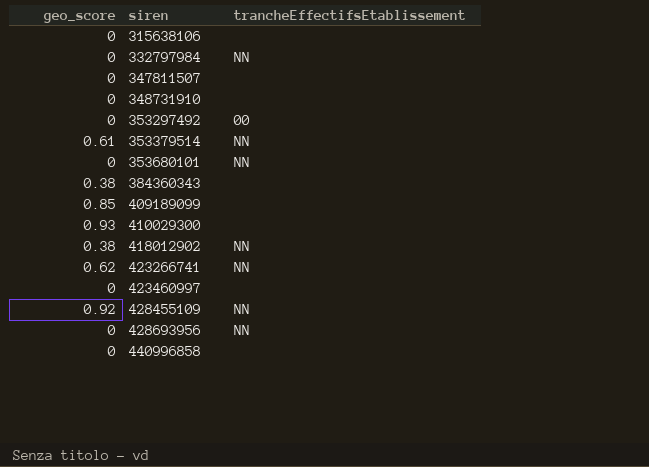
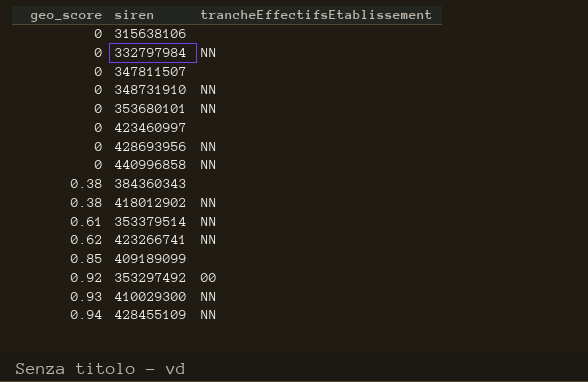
row order: siren ascending -> geo_score ascending
348731910 | trancheEffectifsEtablissement: none -> NN
440996858 | trancheEffectifsEtablissement: none -> NN
353297492 | geo_score: 0 -> 0.92
410029300 | trancheEffectifsEtablissement: none -> NN
428455109 | geo_score: 0.92 -> 0.94

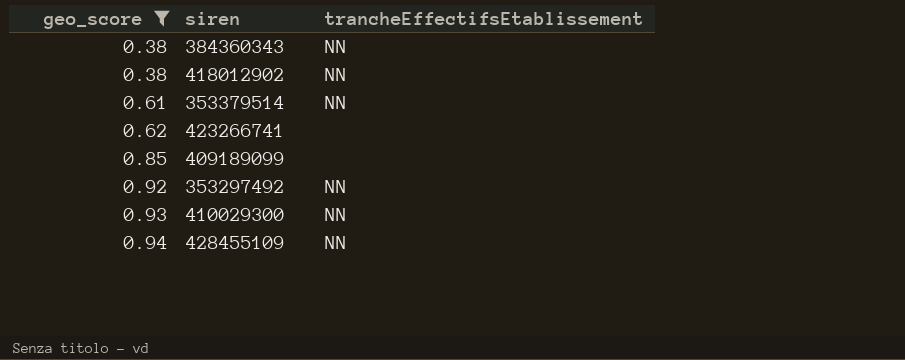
filter: none -> geo_score != 0
384360343 | trancheEffectifsEtablissement: none -> NN
423266741 | trancheEffectifsEtablissement: NN -> none
353297492 | trancheEffectifsEtablissement: 00 -> NN

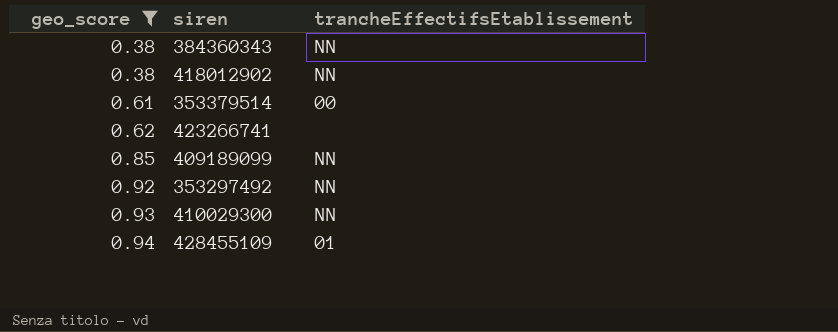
353379514 | trancheEffectifsEtablissement: NN -> 00
409189099 | trancheEffectifsEtablissement: none -> NN
428455109 | trancheEffectifsEtablissement: NN -> 01

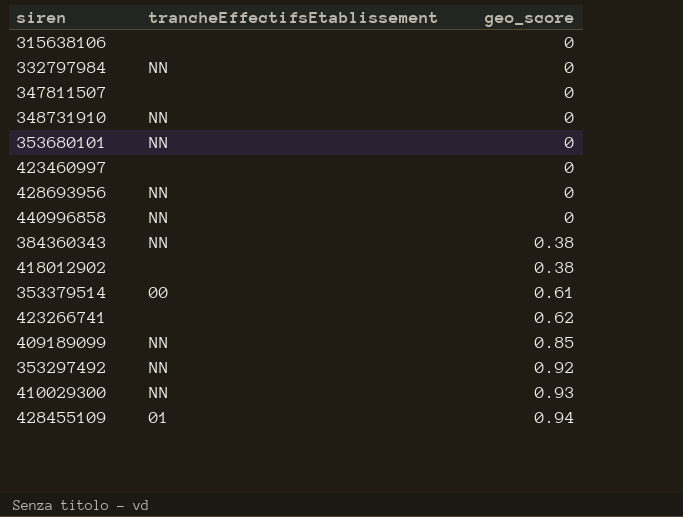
filter: geo_score != 0 -> none
column geo_score | position: 1 -> 3
418012902 | trancheEffectifsEtablissement: NN -> none

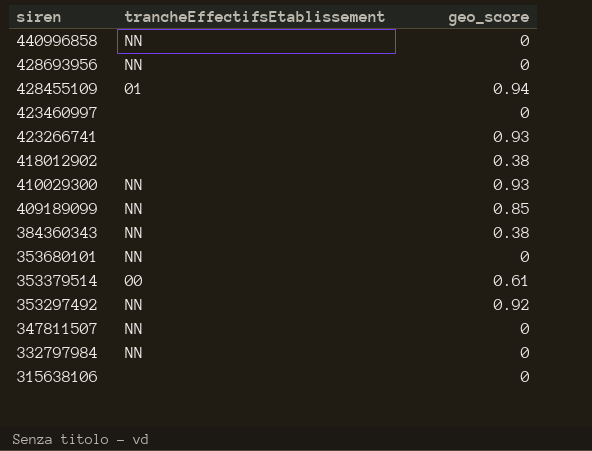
row order: geo_score ascending -> siren descending
row 348731910: NN | 0 -> none
423266741 | geo_score: 0.62 -> 0.93
347811507 | trancheEffectifsEtablissement: none -> NN

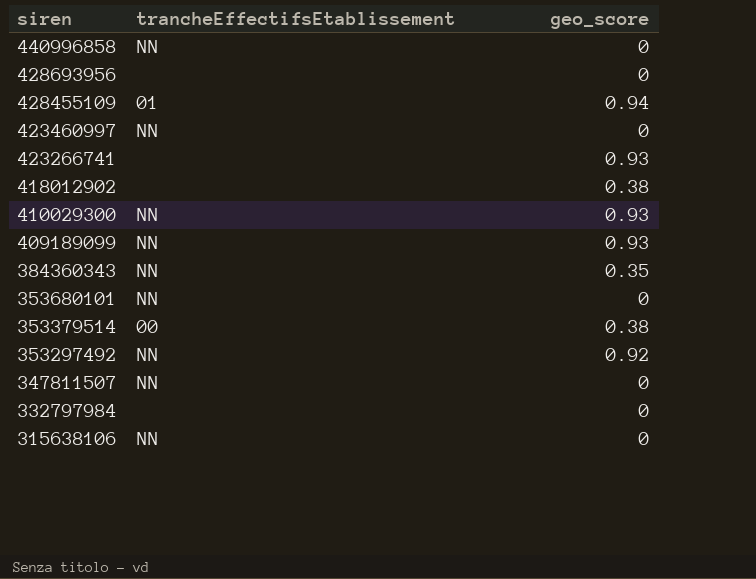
428693956 | trancheEffectifsEtablissement: NN -> none
423460997 | trancheEffectifsEtablissement: none -> NN
409189099 | geo_score: 0.85 -> 0.93
384360343 | geo_score: 0.38 -> 0.35
353379514 | geo_score: 0.61 -> 0.38
332797984 | trancheEffectifsEtablissement: NN -> none
315638106 | trancheEffectifsEtablissement: none -> NN

